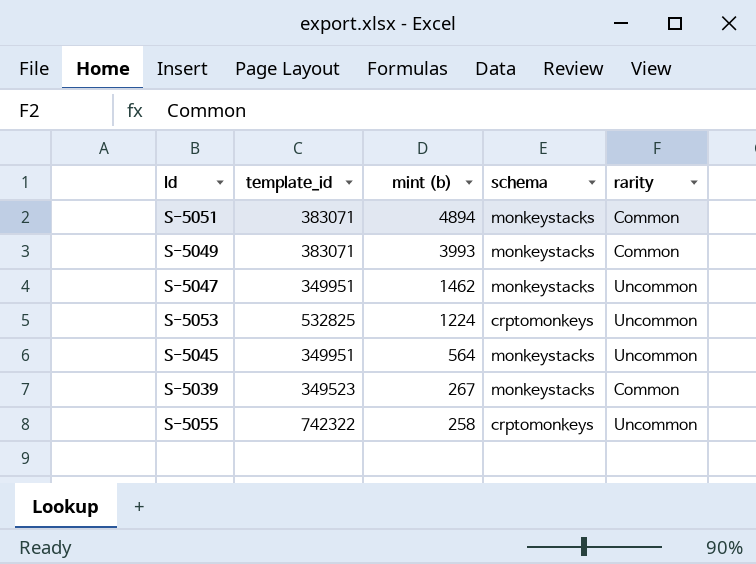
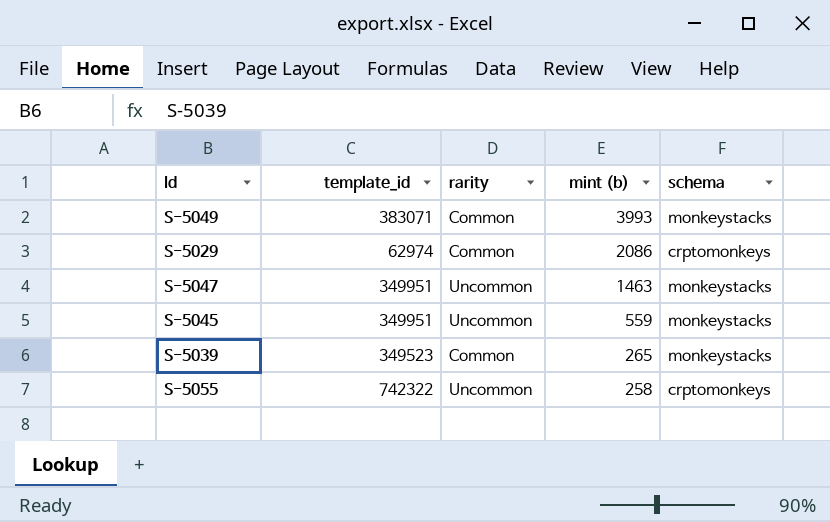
column rarity | position: 5 -> 3
row S-5051: 383071 | 4894 | monkeystacks | Common -> none
row S-5053: 532825 | 1224 | crptomonkeys | Uncommon -> none
row S-5029: none -> 62974 | Common | 2086 | crptomonkeys
S-5047 | mint (b): 1462 -> 1463
S-5045 | mint (b): 564 -> 559
S-5039 | mint (b): 267 -> 265

